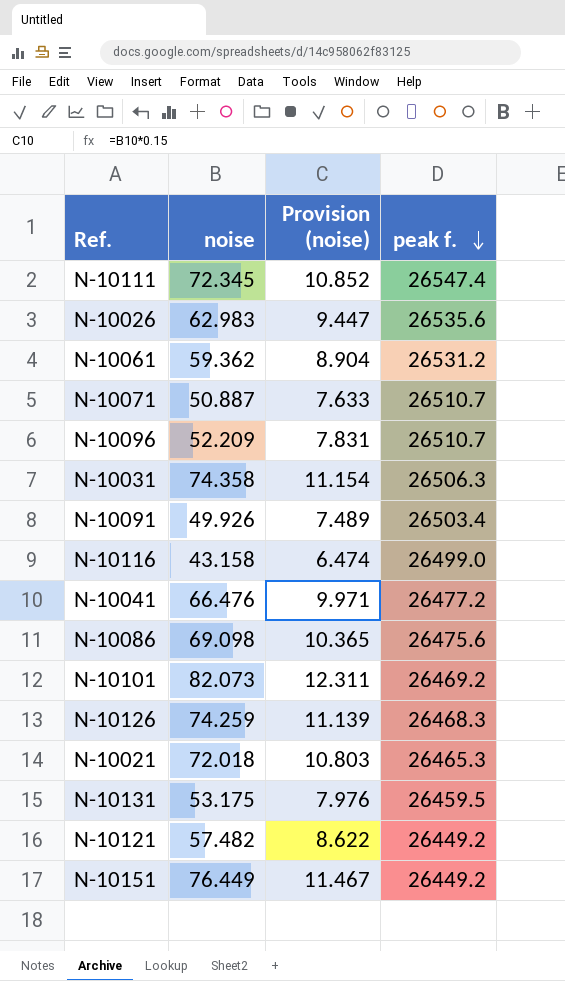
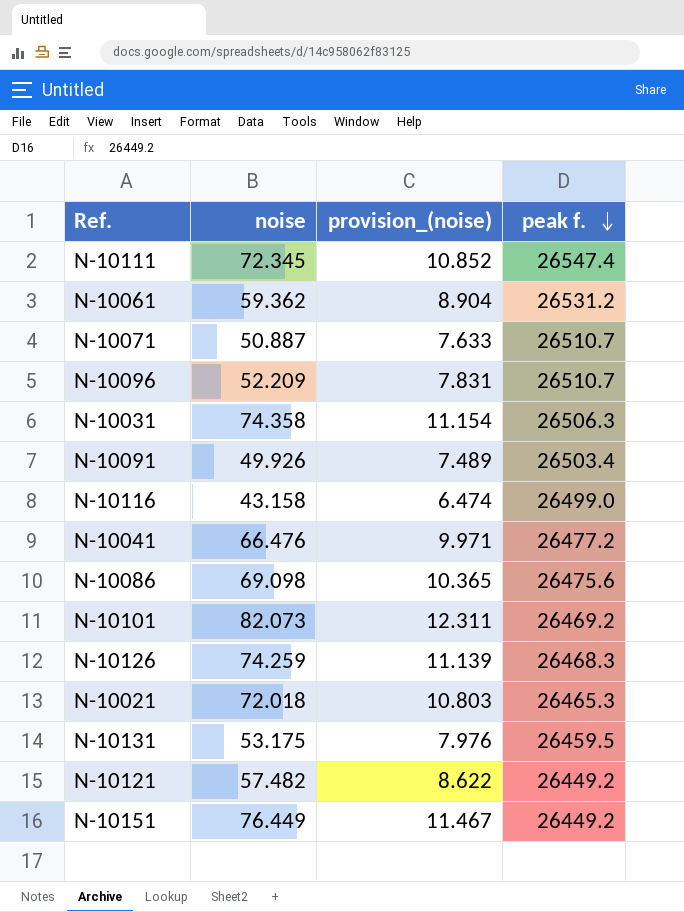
column name: Provision (noise) -> provision_(noise)
row N-10026: 62.983 | 9.447 | 26535.6 -> none

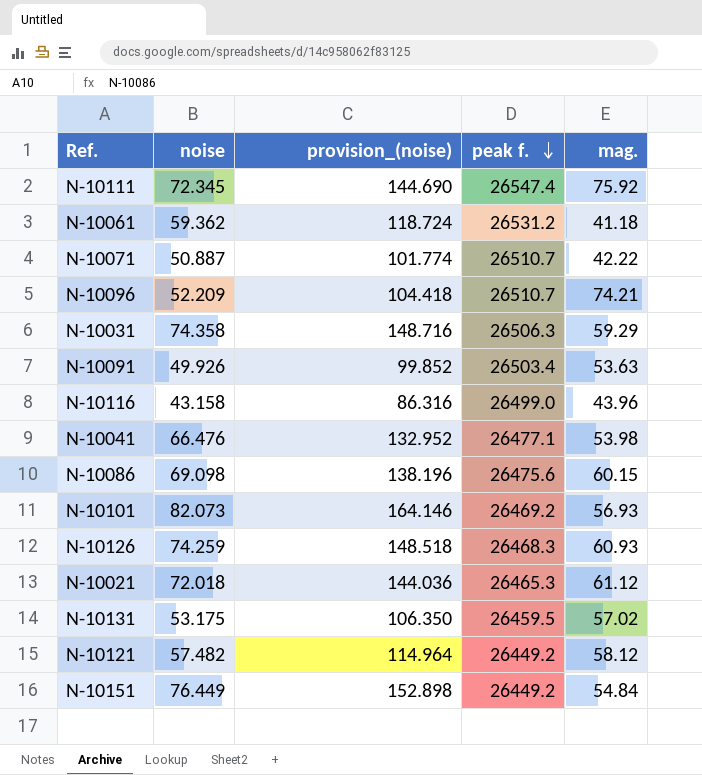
column provision_(noise) | formula: [noise] * 0.15 -> [noise] * 2
column mag. | position: none -> 5
N-10041 | peak f.: 26477.2 -> 26477.1

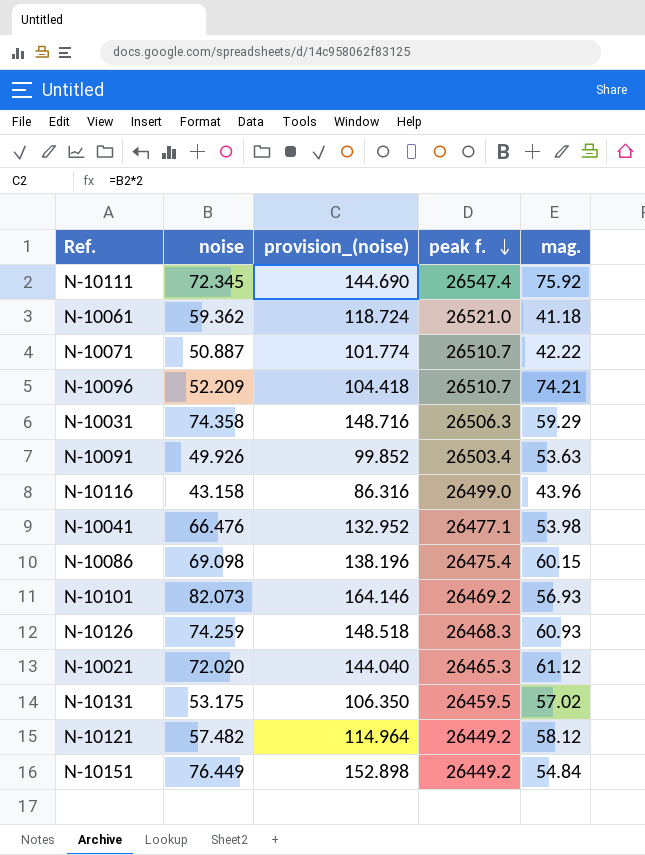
N-10061 | peak f.: 26531.2 -> 26521.0
N-10086 | peak f.: 26475.6 -> 26475.4
N-10021 | noise: 72.018 -> 72.020
N-10021 | provision_(noise): 144.036 -> 144.040

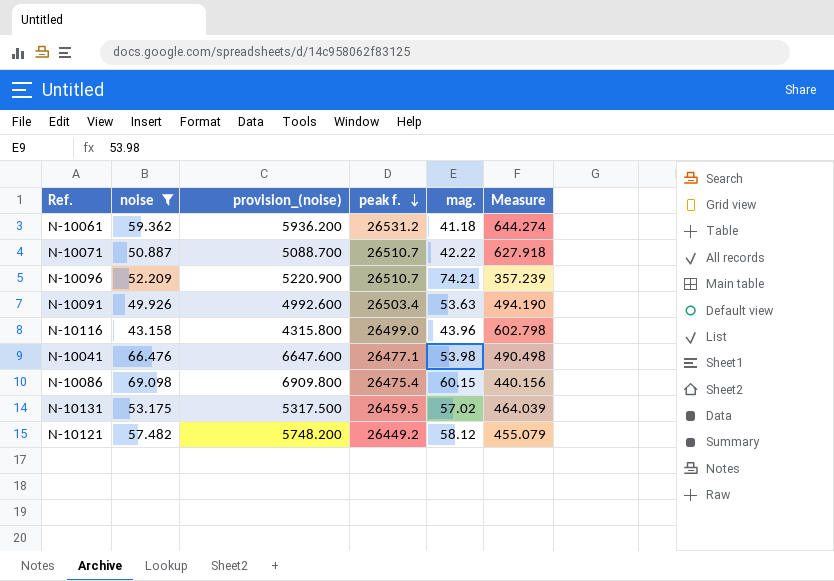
filter: none -> noise <= 69.098
column provision_(noise) | formula: [noise] * 2 -> [noise] * 100
column Measure | formula: none -> [peak f.] / [mag.]
N-10061 | peak f.: 26521.0 -> 26531.2

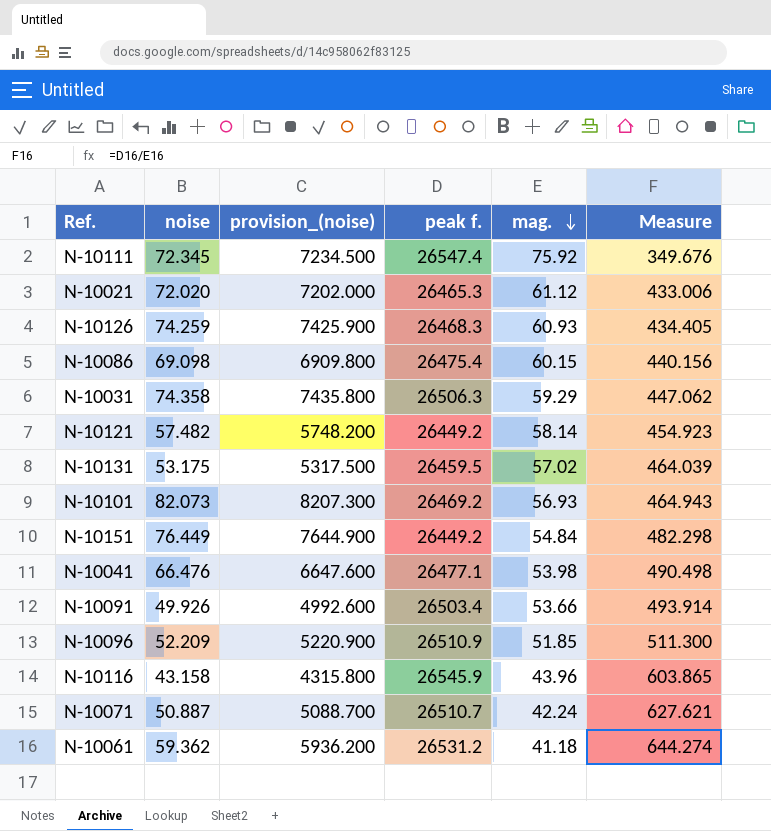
filter: noise <= 69.098 -> none
row order: peak f. descending -> mag. descending
N-10121 | mag.: 58.12 -> 58.14
N-10121 | Measure: 455.079 -> 454.923
N-10091 | mag.: 53.63 -> 53.66
N-10091 | Measure: 494.190 -> 493.914
N-10096 | peak f.: 26510.7 -> 26510.9
N-10096 | mag.: 74.21 -> 51.85
N-10096 | Measure: 357.239 -> 511.300
N-10116 | peak f.: 26499.0 -> 26545.9
N-10116 | Measure: 602.798 -> 603.865
N-10071 | mag.: 42.22 -> 42.24
N-10071 | Measure: 627.918 -> 627.621

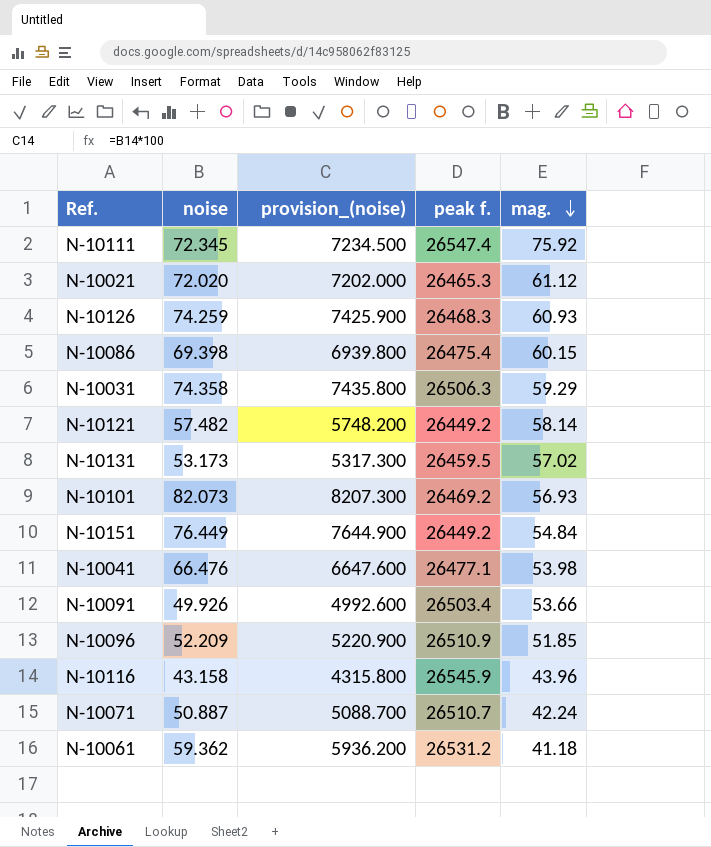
column Measure | formula: [peak f.] / [mag.] -> none
N-10086 | noise: 69.098 -> 69.398
N-10086 | provision_(noise): 6909.800 -> 6939.800
N-10131 | noise: 53.175 -> 53.173
N-10131 | provision_(noise): 5317.500 -> 5317.300

